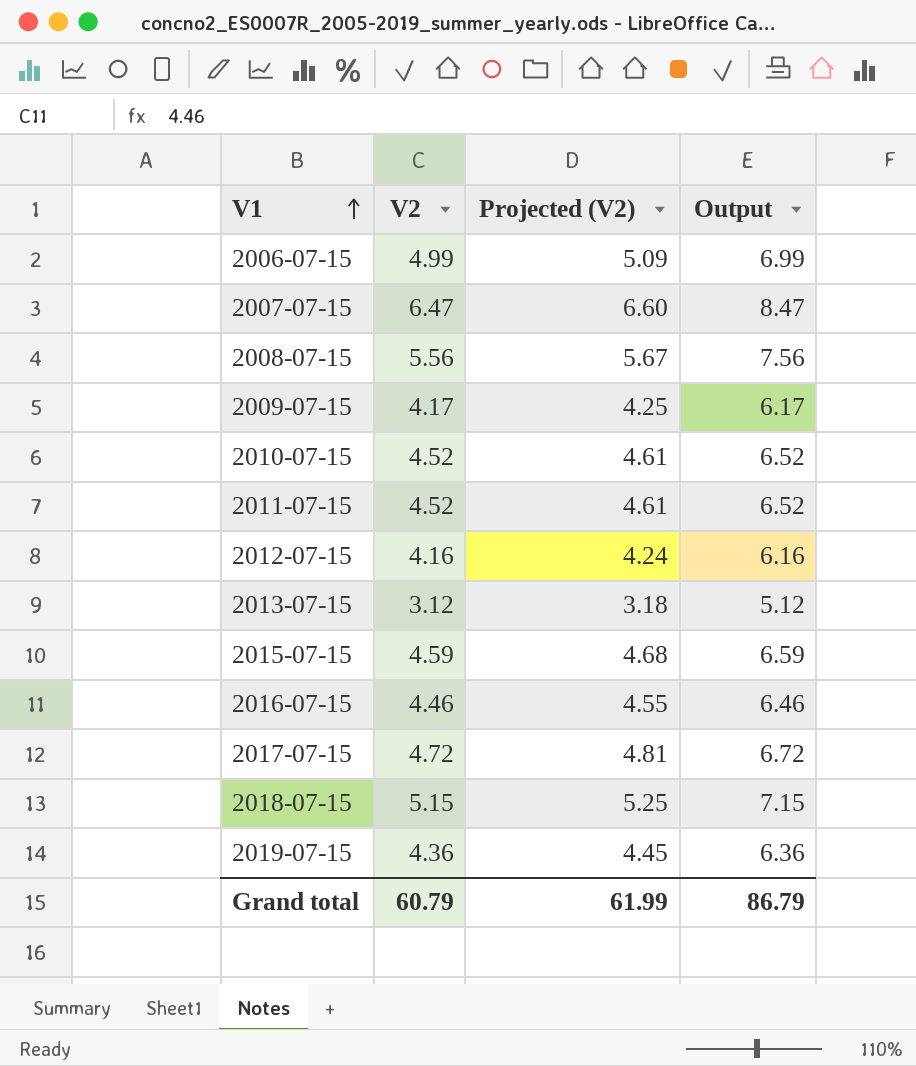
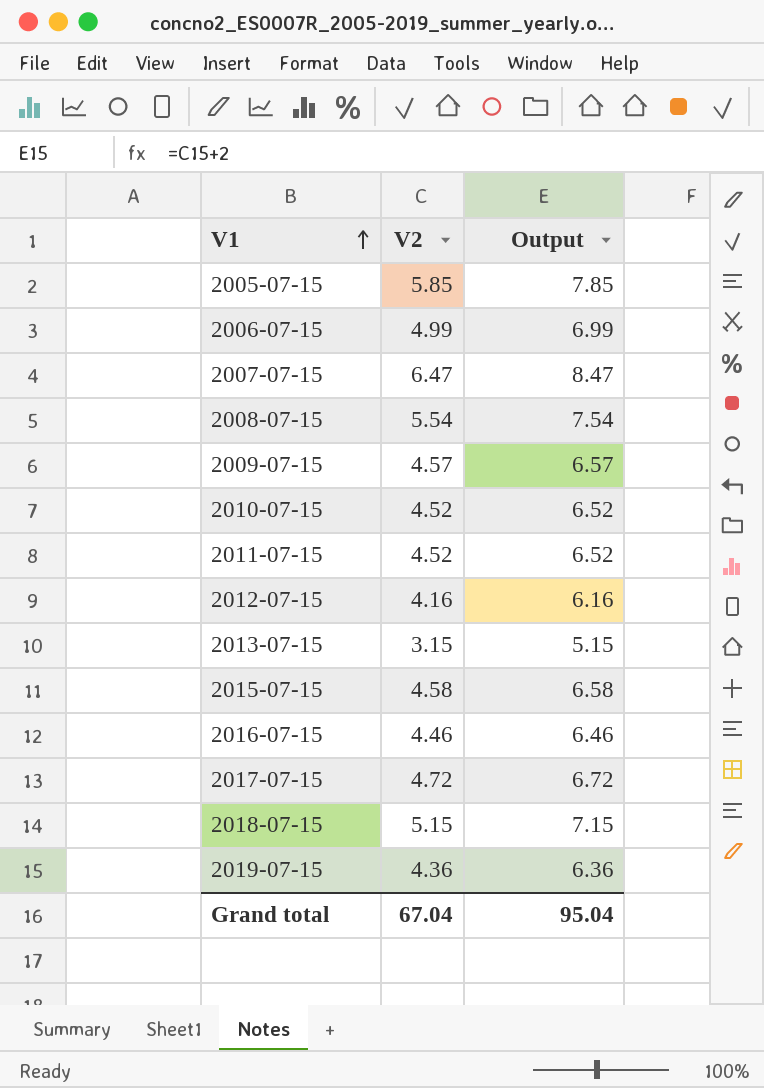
column Projected (V2) | formula: [V2] * 1.02 -> none
row 2005-07-15: none -> 5.85 | 7.85
2008-07-15 | V2: 5.56 -> 5.54
2008-07-15 | Output: 7.56 -> 7.54
2009-07-15 | V2: 4.17 -> 4.57
2009-07-15 | Output: 6.17 -> 6.57
2013-07-15 | V2: 3.12 -> 3.15
2013-07-15 | Output: 5.12 -> 5.15
2015-07-15 | V2: 4.59 -> 4.58
2015-07-15 | Output: 6.59 -> 6.58
Grand total | V2: 60.79 -> 67.04
Grand total | Output: 86.79 -> 95.04

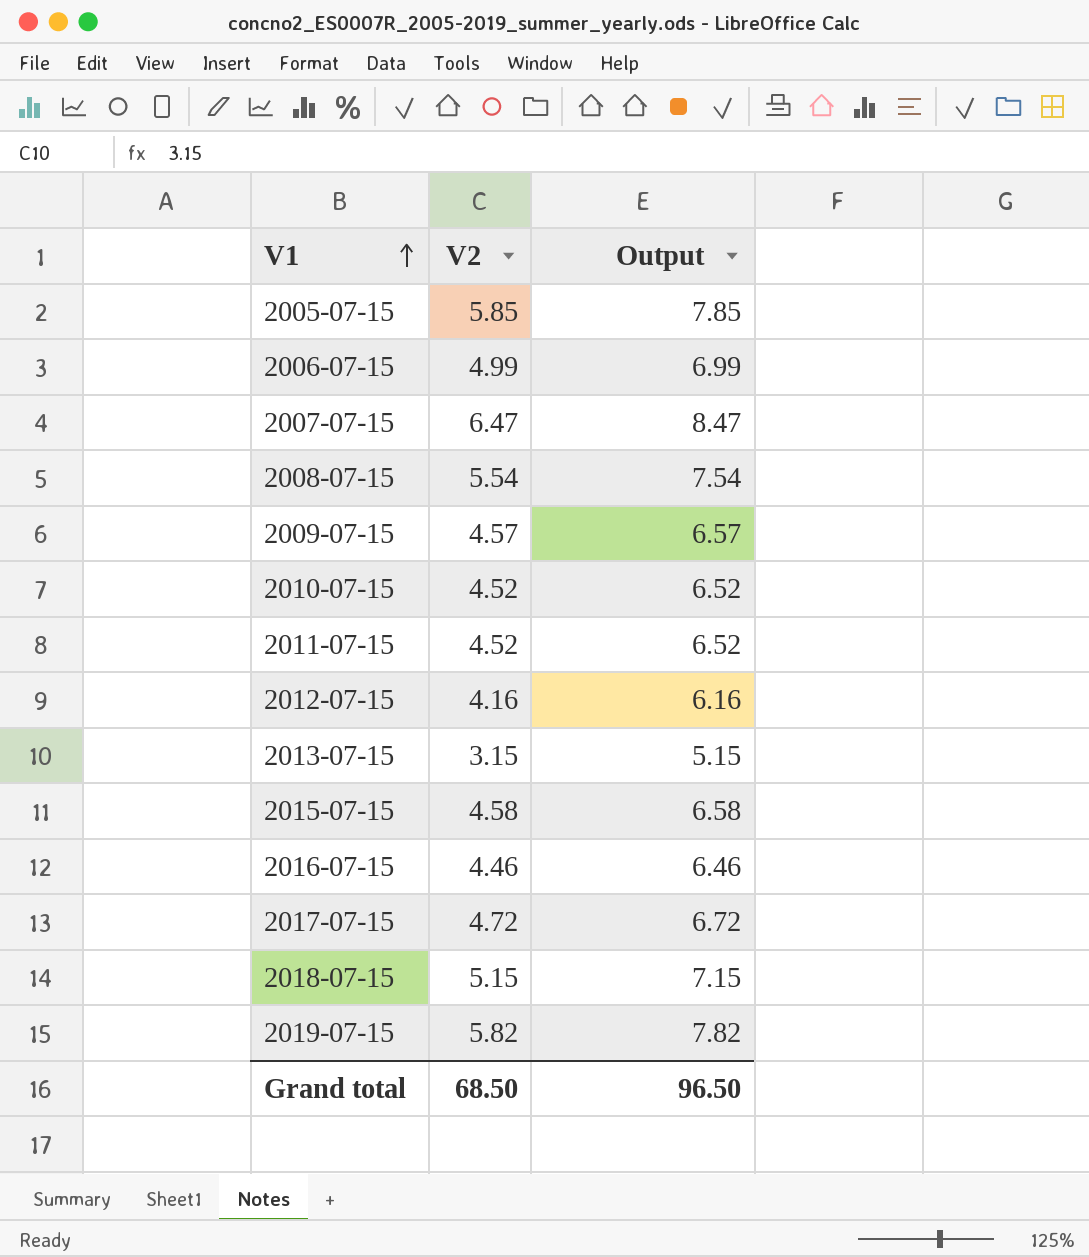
2019-07-15 | V2: 4.36 -> 5.82
2019-07-15 | Output: 6.36 -> 7.82
Grand total | V2: 67.04 -> 68.50
Grand total | Output: 95.04 -> 96.50

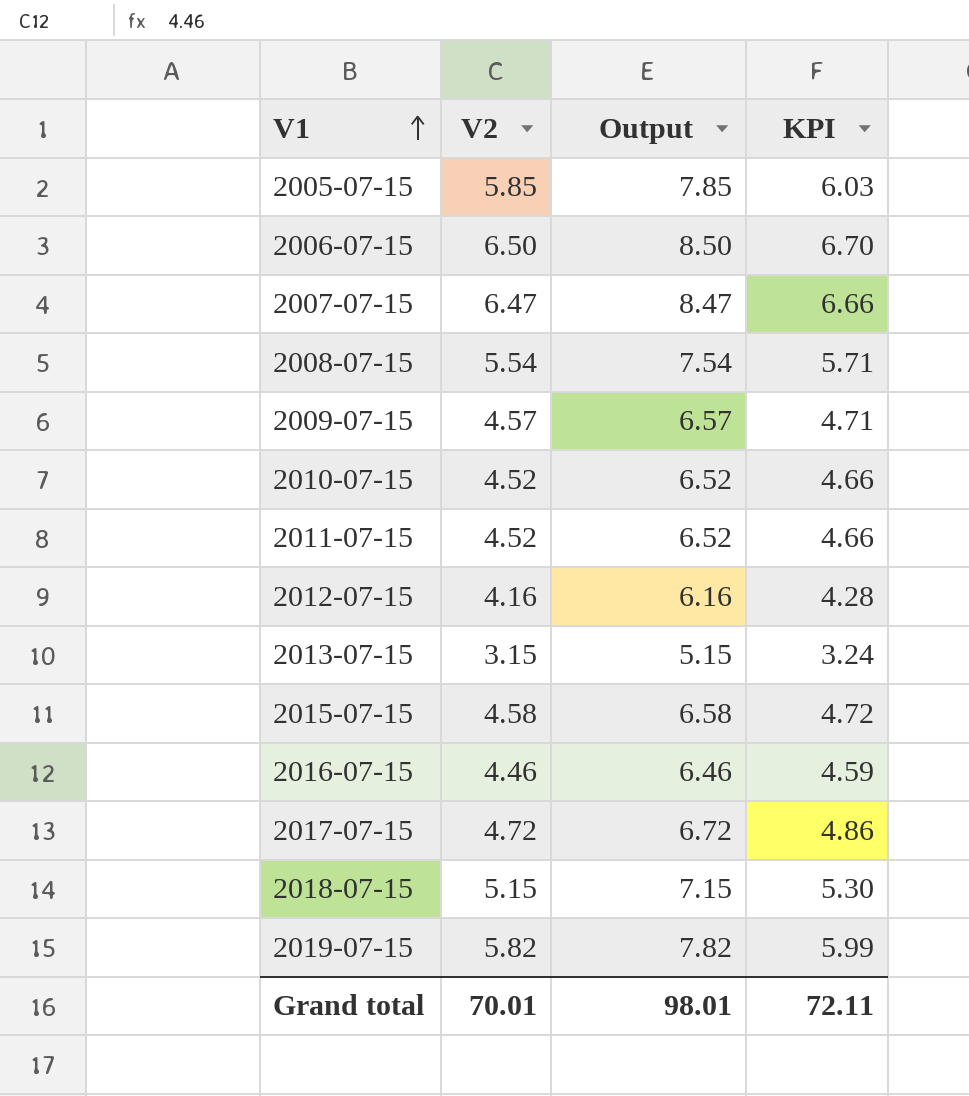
column KPI | formula: none -> [V2] * 1.03
2006-07-15 | V2: 4.99 -> 6.50
2006-07-15 | Output: 6.99 -> 8.50
Grand total | V2: 68.50 -> 70.01
Grand total | Output: 96.50 -> 98.01

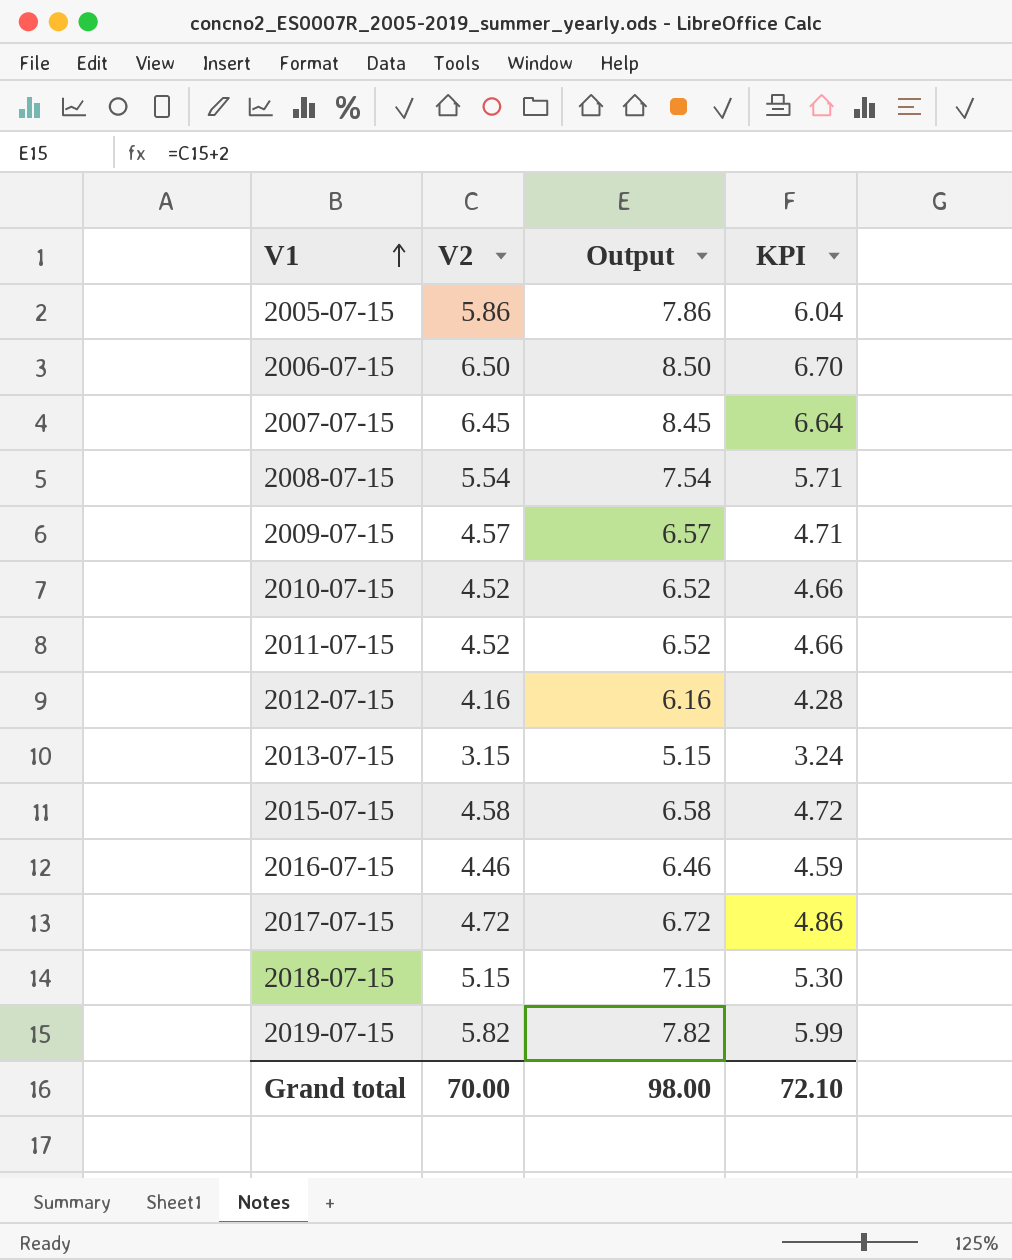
2005-07-15 | V2: 5.85 -> 5.86
2005-07-15 | Output: 7.85 -> 7.86
2005-07-15 | KPI: 6.03 -> 6.04
2007-07-15 | V2: 6.47 -> 6.45
2007-07-15 | Output: 8.47 -> 8.45
2007-07-15 | KPI: 6.66 -> 6.64
Grand total | V2: 70.01 -> 70.00
Grand total | Output: 98.01 -> 98.00
Grand total | KPI: 72.11 -> 72.10

